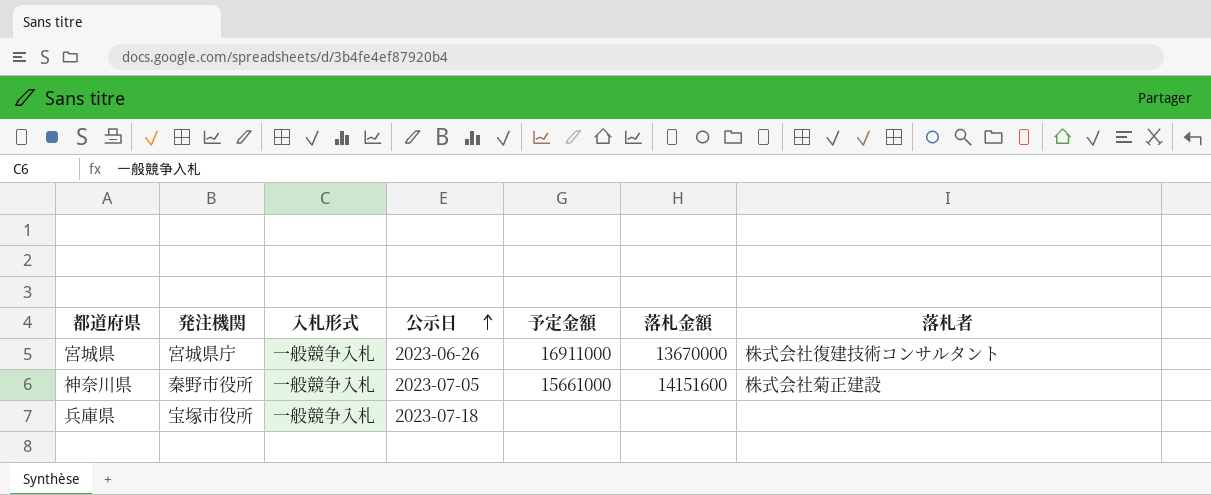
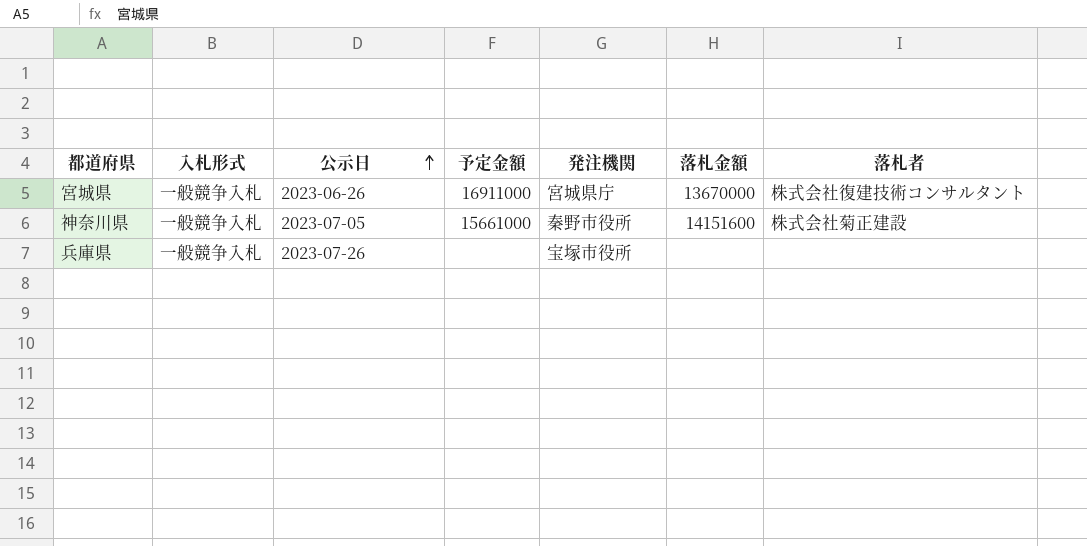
column 発注機関 | position: 2 -> 5
兵庫県 | 公示日: 2023-07-18 -> 2023-07-26

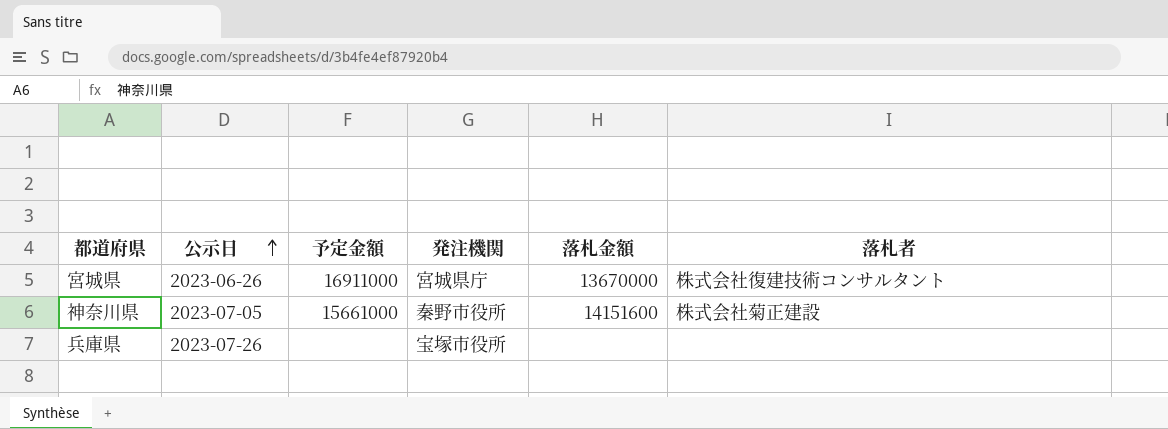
column 入札形式 | position: 2 -> none

